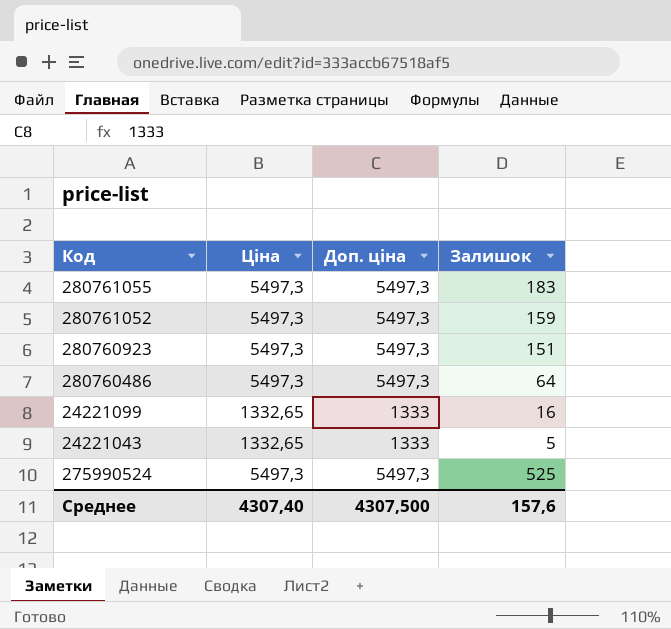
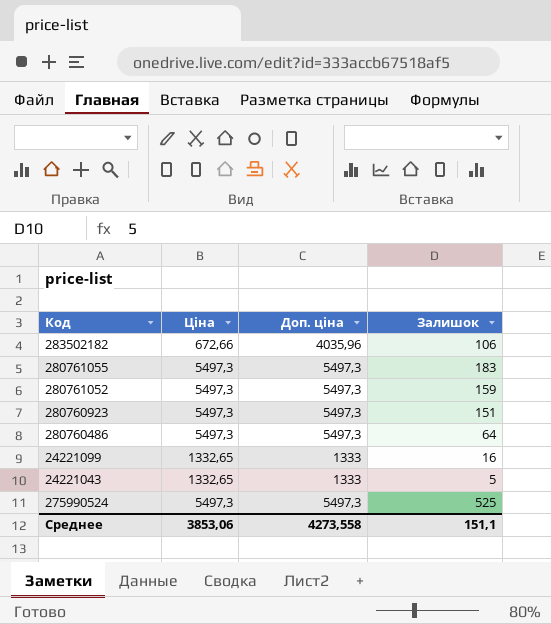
row 283502182: none -> 672,66 | 4035,96 | 106
Среднее | Ціна: 4307,40 -> 3853,06
Среднее | Доп. ціна: 4307,500 -> 4273,558
Среднее | Залишок: 157,6 -> 151,1

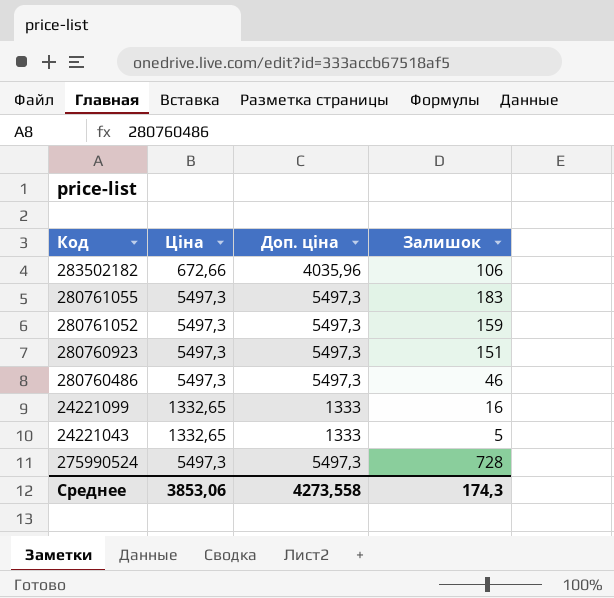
280760486 | Залишок: 64 -> 46
275990524 | Залишок: 525 -> 728
Среднее | Залишок: 151,1 -> 174,3

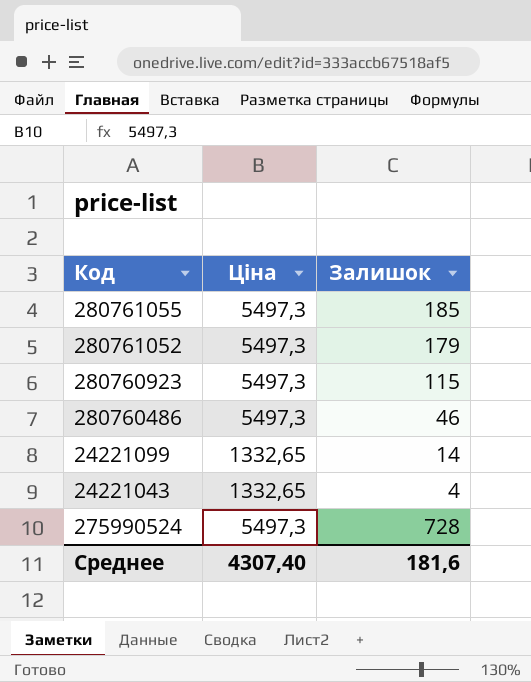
column Доп. ціна | position: 3 -> none
row 283502182: 672,66 | 4035,96 | 106 -> none
280761055 | Залишок: 183 -> 185
280761052 | Залишок: 159 -> 179
280760923 | Залишок: 151 -> 115
24221099 | Залишок: 16 -> 14
24221043 | Залишок: 5 -> 4
Среднее | Ціна: 3853,06 -> 4307,40
Среднее | Залишок: 174,3 -> 181,6

